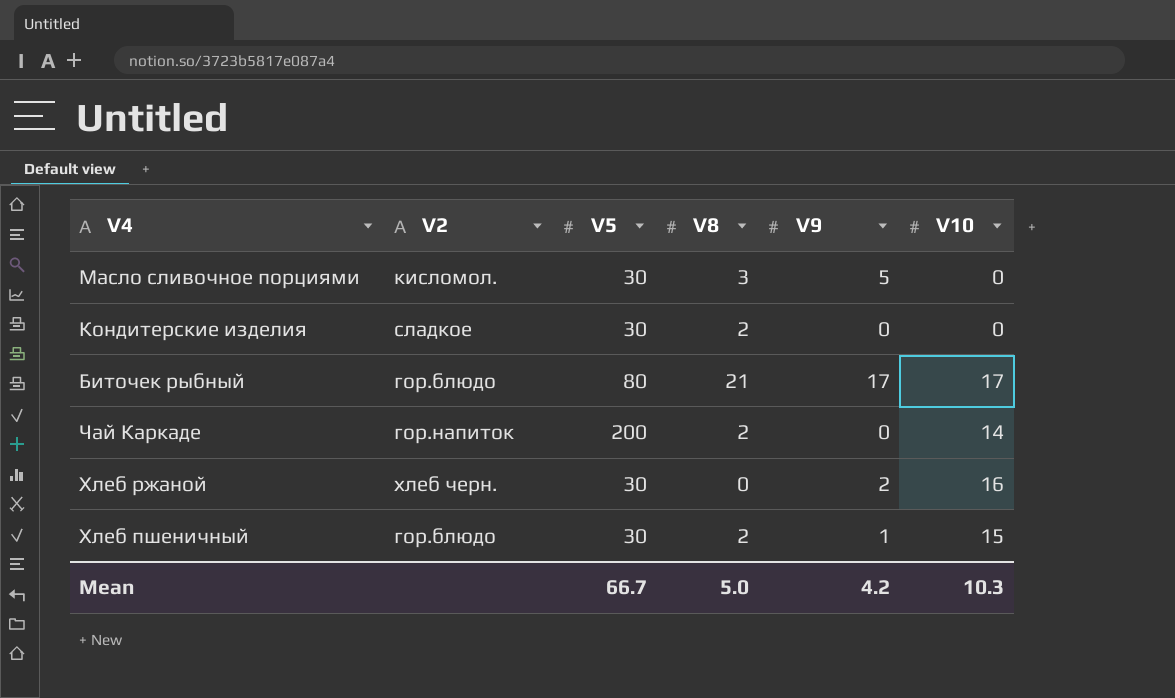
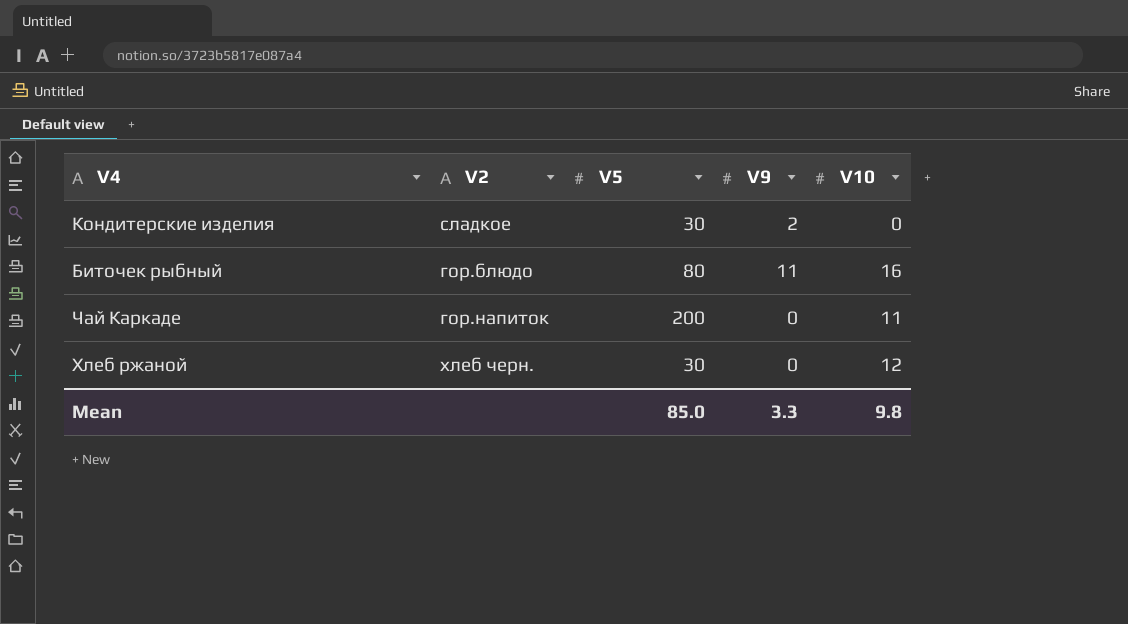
column V8 | position: 4 -> none
row Масло сливочное порциями: кисломол. | 30 | 3 | 5 | 0 -> none
row Хлеб пшеничный: гор.блюдо | 30 | 2 | 1 | 15 -> none
Кондитерские изделия | V9: 0 -> 2
Биточек рыбный | V9: 17 -> 11
Биточек рыбный | V10: 17 -> 16
Чай Каркаде | V10: 14 -> 11
Хлеб ржаной | V9: 2 -> 0
Хлеб ржаной | V10: 16 -> 12
Mean | V5: 66.7 -> 85.0
Mean | V9: 4.2 -> 3.3
Mean | V10: 10.3 -> 9.8

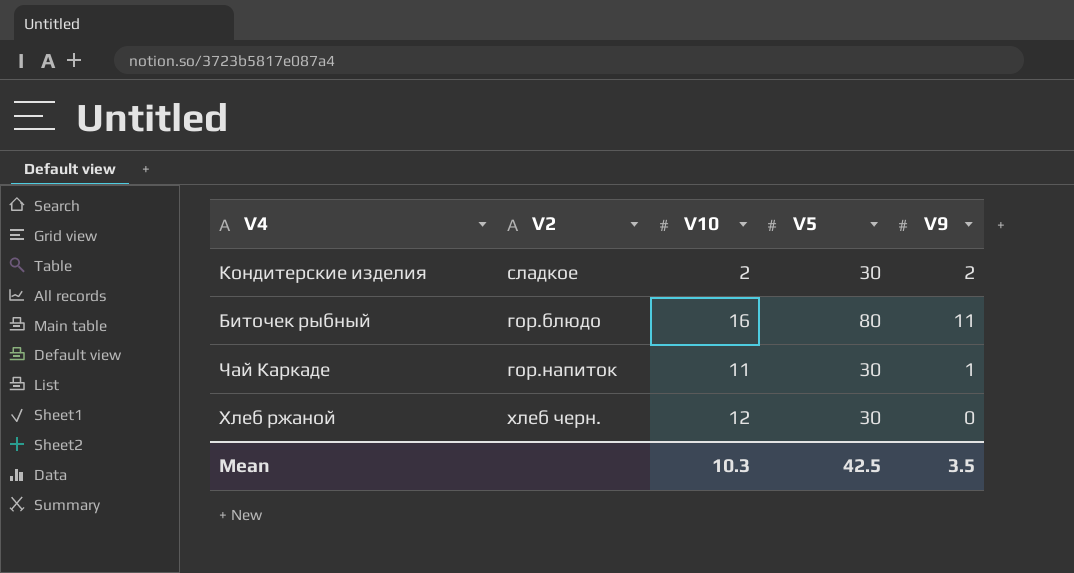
column V10 | position: 5 -> 3
Кондитерские изделия | V10: 0 -> 2
Чай Каркаде | V5: 200 -> 30
Чай Каркаде | V9: 0 -> 1
Mean | V10: 9.8 -> 10.3
Mean | V5: 85.0 -> 42.5
Mean | V9: 3.3 -> 3.5

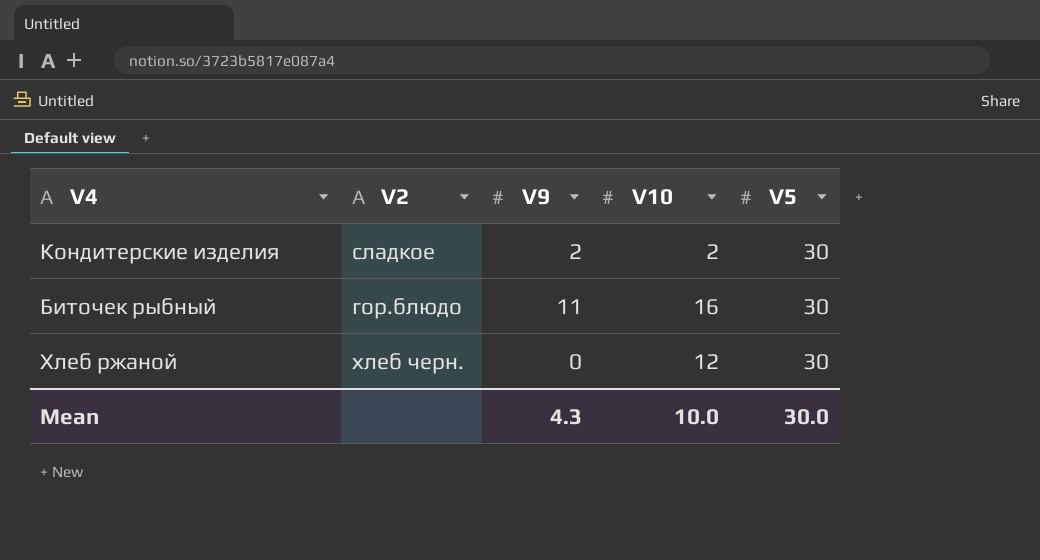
column V9 | position: 5 -> 3
row Чай Каркаде: гор.напиток | 11 | 30 | 1 -> none
Биточек рыбный | V5: 80 -> 30
Mean | V9: 3.5 -> 4.3
Mean | V10: 10.3 -> 10.0
Mean | V5: 42.5 -> 30.0

